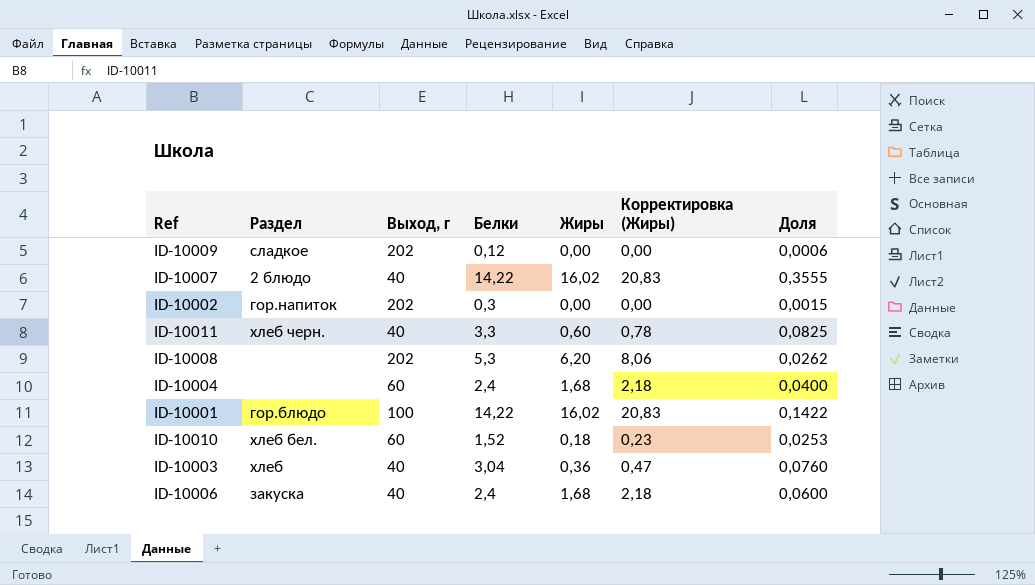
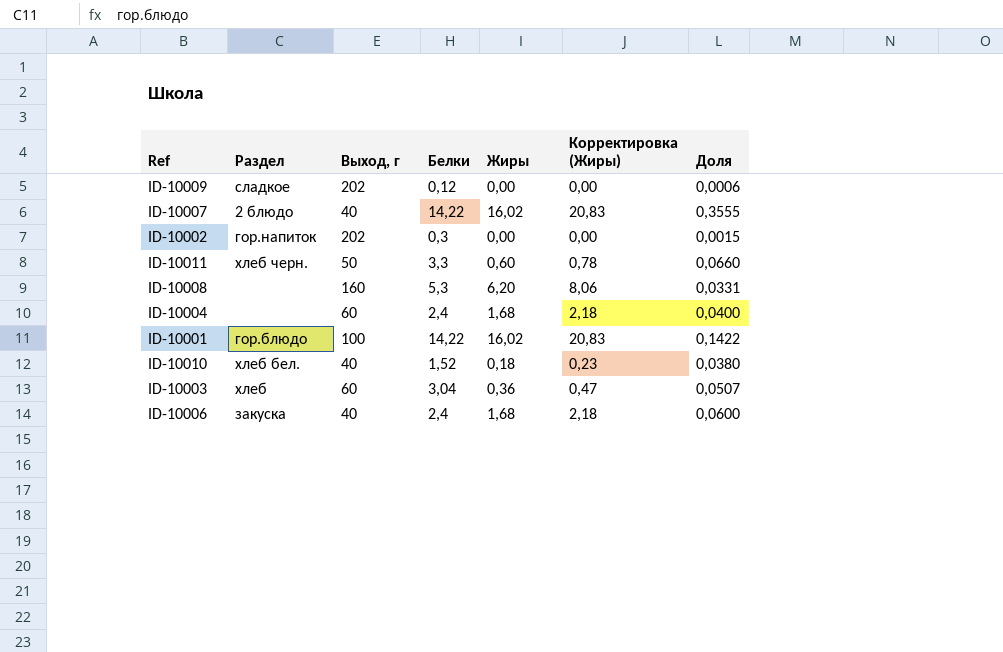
ID-10011 | Выход, г: 40 -> 50
ID-10011 | Доля: 0,0825 -> 0,0660
ID-10008 | Выход, г: 202 -> 160
ID-10008 | Доля: 0,0262 -> 0,0331
ID-10010 | Выход, г: 60 -> 40
ID-10010 | Доля: 0,0253 -> 0,0380
ID-10003 | Выход, г: 40 -> 60
ID-10003 | Доля: 0,0760 -> 0,0507

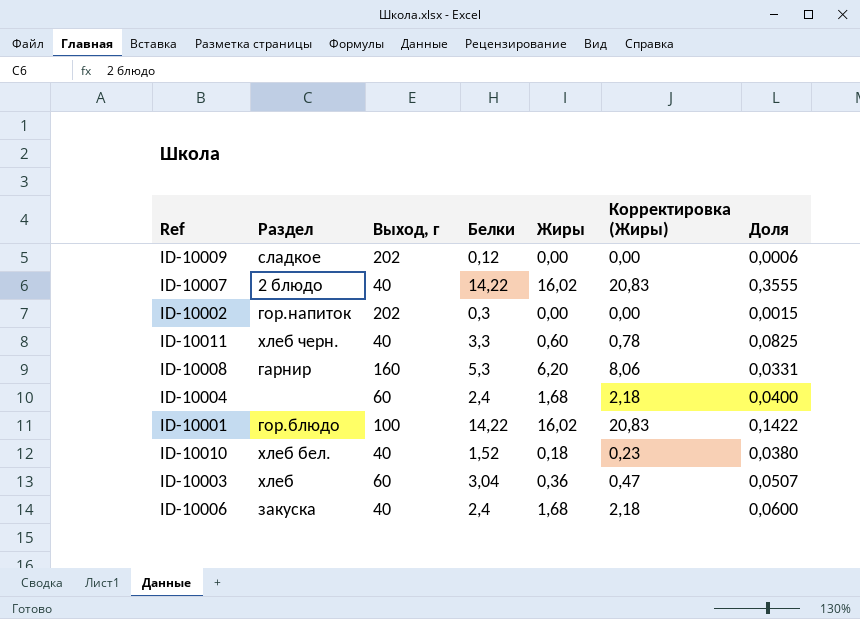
ID-10011 | Выход, г: 50 -> 40
ID-10011 | Доля: 0,0660 -> 0,0825
ID-10008 | Раздел: none -> гарнир

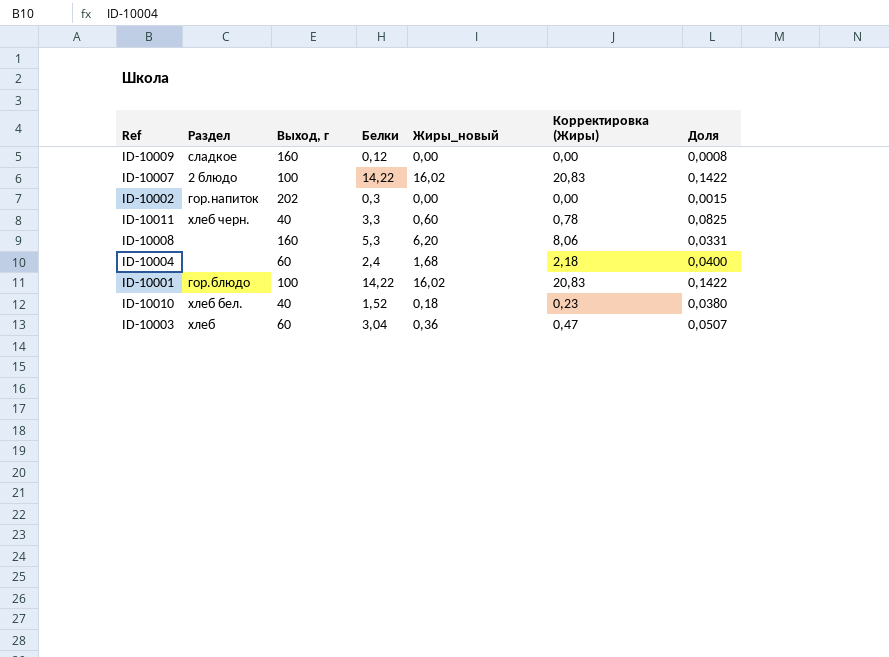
column name: Жиры -> Жиры_новый
row ID-10006: закуска | 40 | 2,4 | 1,68 | 2,18 | 0,0600 -> none
ID-10009 | Выход, г: 202 -> 160
ID-10009 | Доля: 0,0006 -> 0,0008
ID-10007 | Выход, г: 40 -> 100
ID-10007 | Доля: 0,3555 -> 0,1422
ID-10008 | Раздел: гарнир -> none

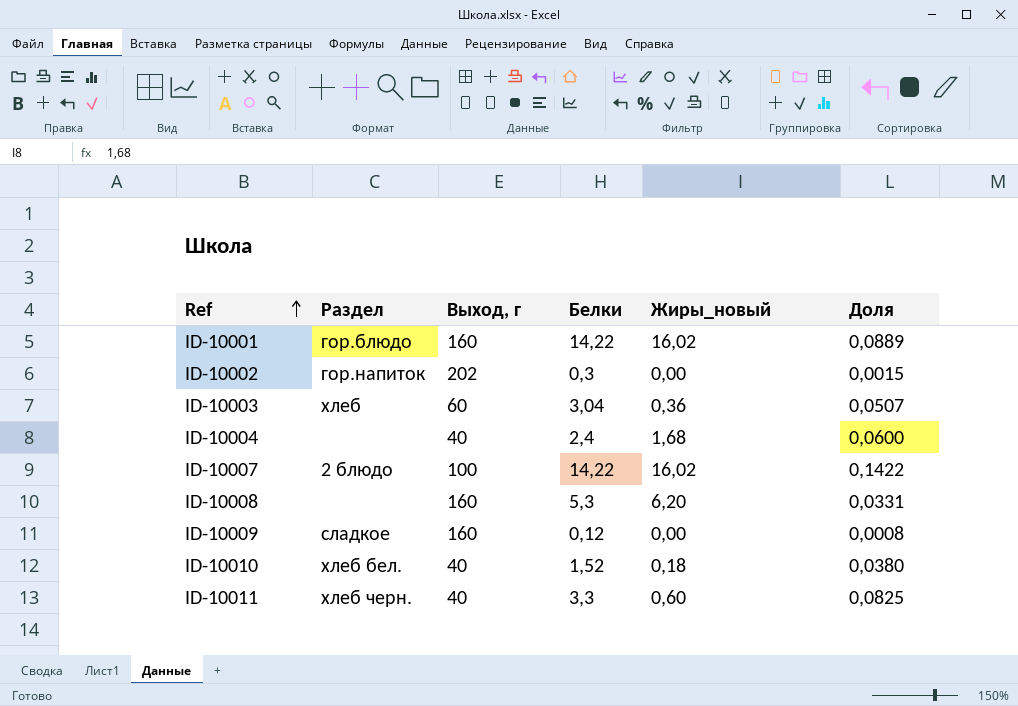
row order: none -> Ref ascending
column Корректировка (Жиры) | formula: [Жиры_новый] * 1,3 -> none
ID-10001 | Выход, г: 100 -> 160
ID-10001 | Доля: 0,1422 -> 0,0889
ID-10004 | Выход, г: 60 -> 40
ID-10004 | Доля: 0,0400 -> 0,0600

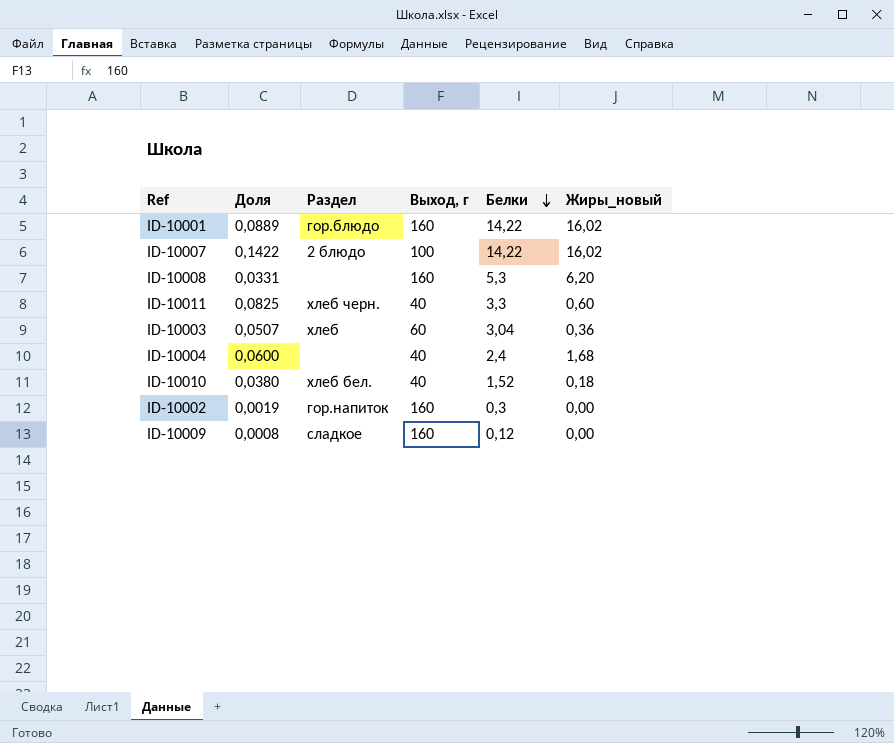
row order: Ref ascending -> Белки descending
column Доля | position: 6 -> 2
ID-10002 | Доля: 0,0015 -> 0,0019
ID-10002 | Выход, г: 202 -> 160

